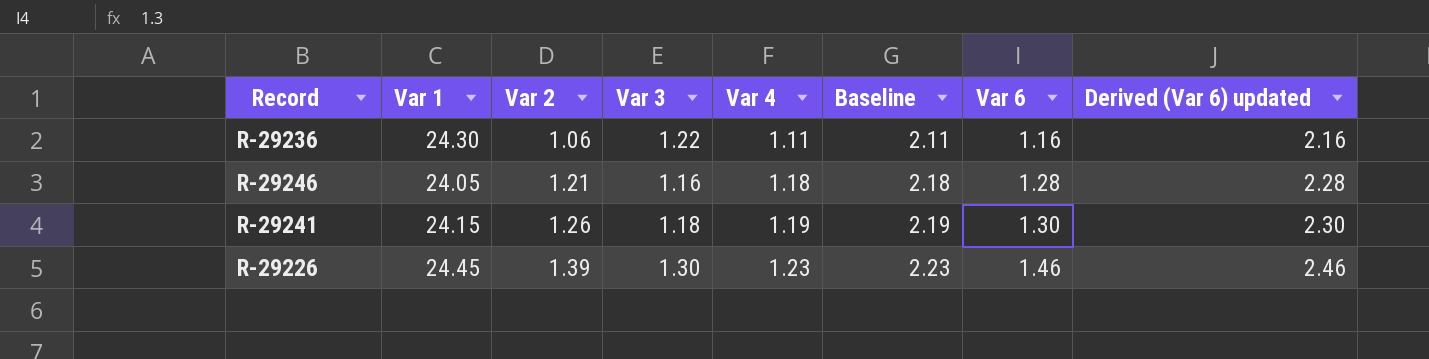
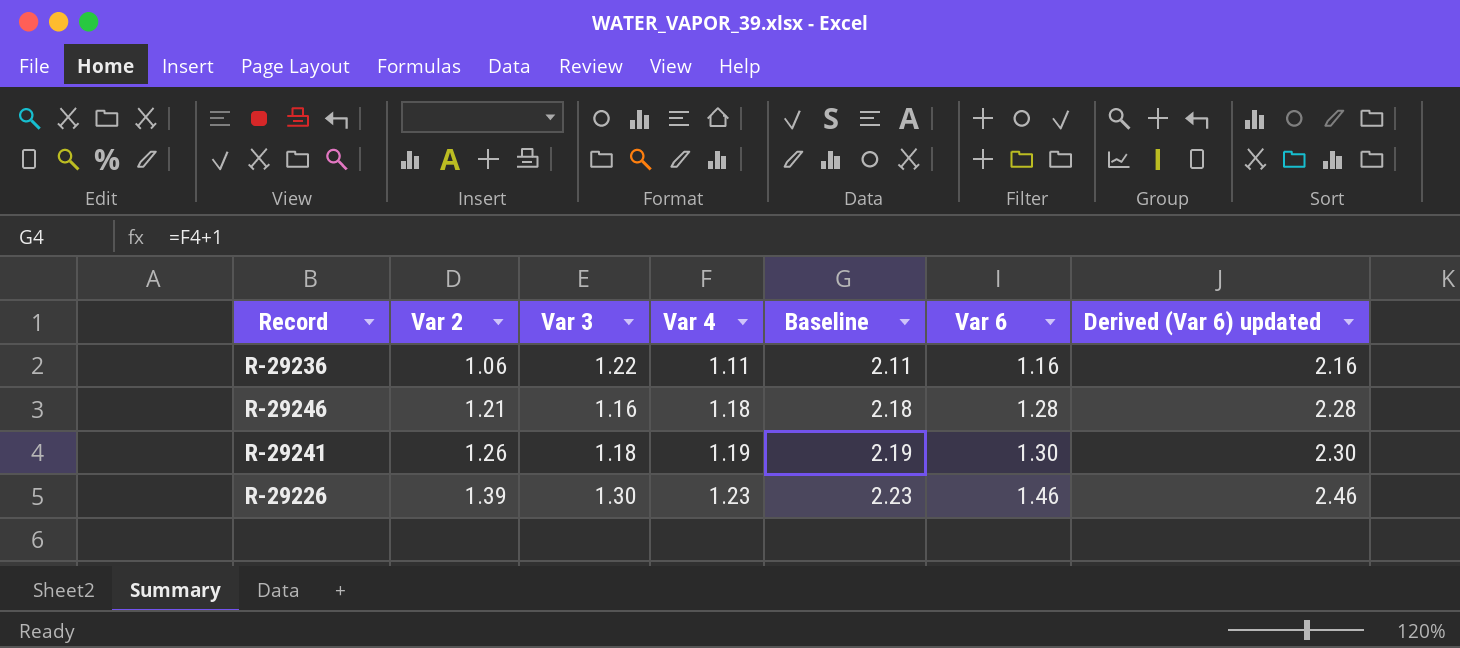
column Var 1 | position: 2 -> none

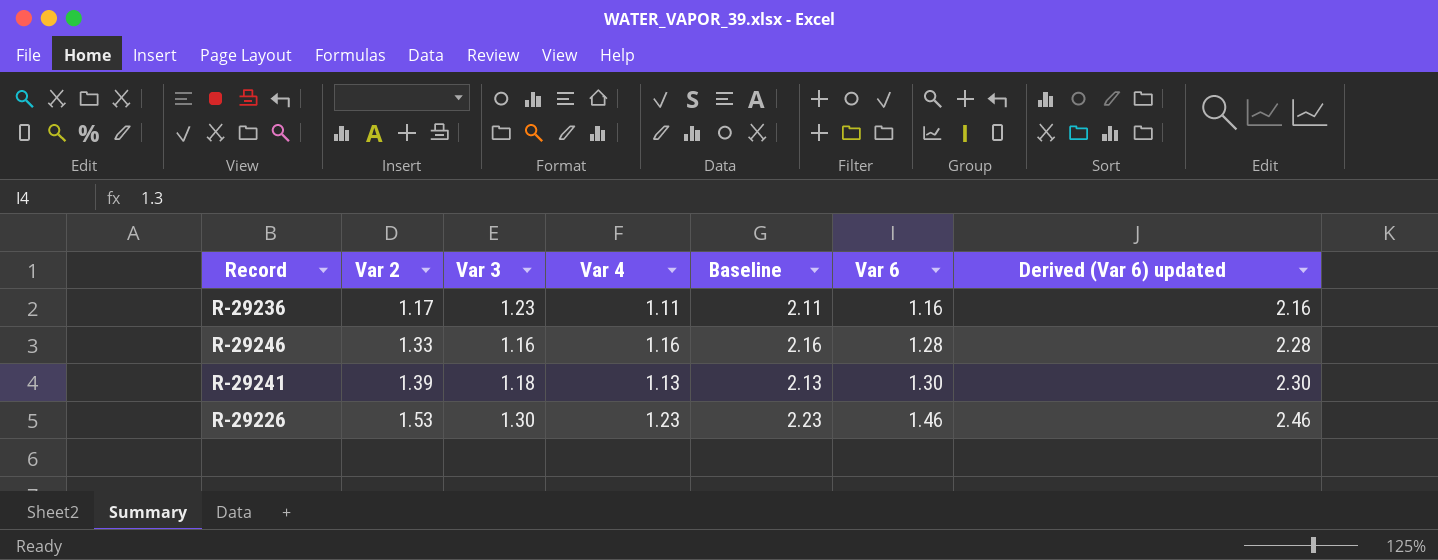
R-29236 | Var 2: 1.06 -> 1.17
R-29236 | Var 3: 1.22 -> 1.23
R-29246 | Var 2: 1.21 -> 1.33
R-29246 | Var 4: 1.18 -> 1.16
R-29246 | Baseline: 2.18 -> 2.16
R-29241 | Var 2: 1.26 -> 1.39
R-29241 | Var 4: 1.19 -> 1.13
R-29241 | Baseline: 2.19 -> 2.13
R-29226 | Var 2: 1.39 -> 1.53

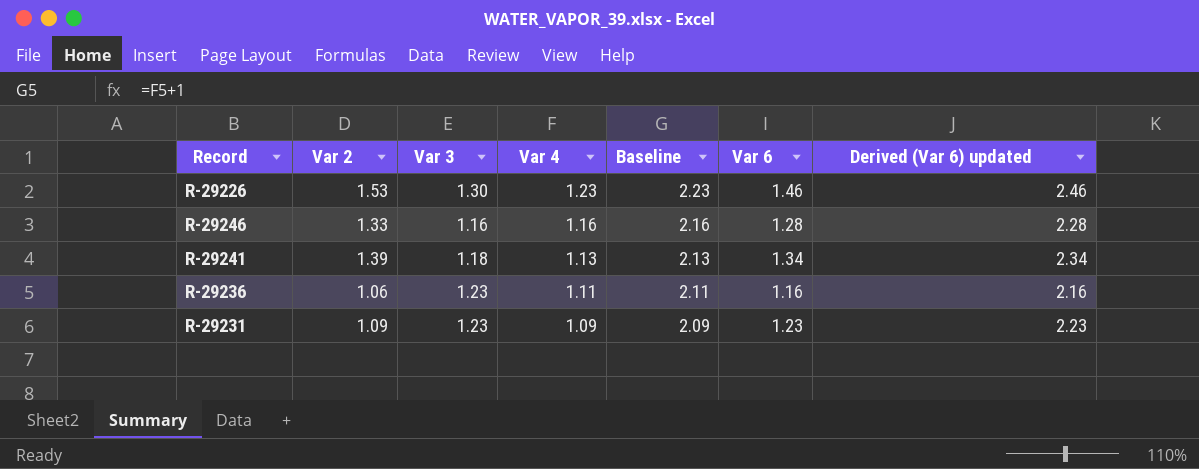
row order: Var 2 ascending -> Var 4 descending
R-29241 | Var 6: 1.30 -> 1.34
R-29241 | Derived (Var 6) updated: 2.30 -> 2.34
R-29236 | Var 2: 1.17 -> 1.06
row R-29231: none -> 1.09 | 1.23 | 1.09 | 2.09 | 1.23 | 2.23

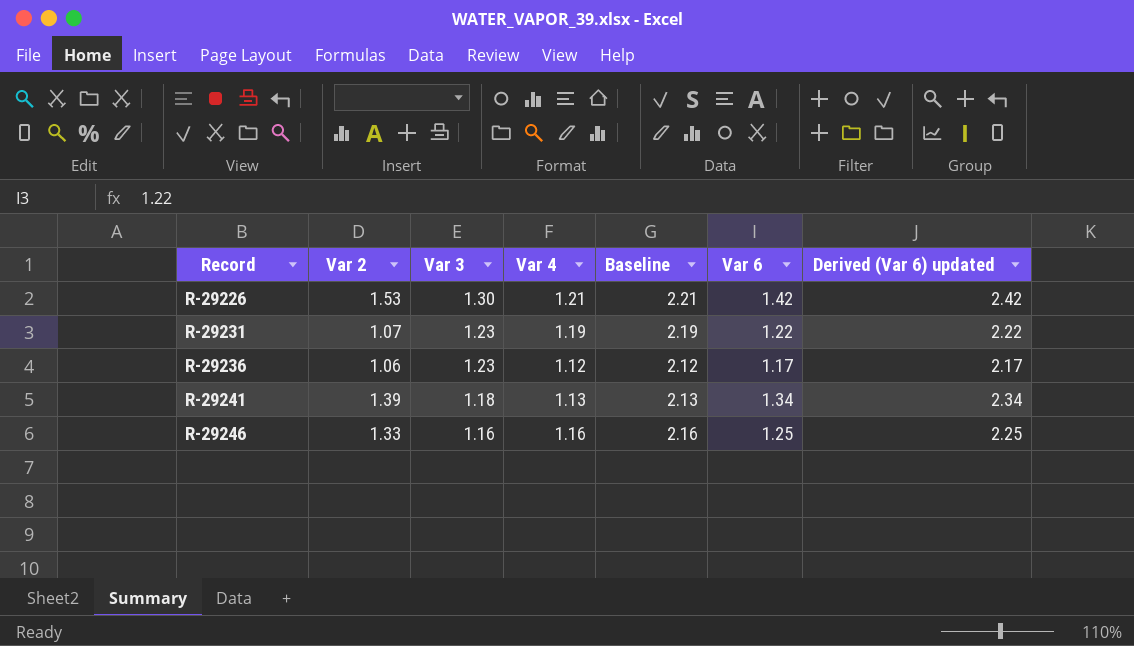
row order: Var 4 descending -> Record ascending
R-29226 | Var 4: 1.23 -> 1.21
R-29226 | Baseline: 2.23 -> 2.21
R-29226 | Var 6: 1.46 -> 1.42
R-29226 | Derived (Var 6) updated: 2.46 -> 2.42
R-29231 | Var 2: 1.09 -> 1.07
R-29231 | Var 4: 1.09 -> 1.19
R-29231 | Baseline: 2.09 -> 2.19
R-29231 | Var 6: 1.23 -> 1.22
R-29231 | Derived (Var 6) updated: 2.23 -> 2.22
R-29236 | Var 4: 1.11 -> 1.12
R-29236 | Baseline: 2.11 -> 2.12
R-29236 | Var 6: 1.16 -> 1.17
R-29236 | Derived (Var 6) updated: 2.16 -> 2.17
R-29246 | Var 6: 1.28 -> 1.25
R-29246 | Derived (Var 6) updated: 2.28 -> 2.25

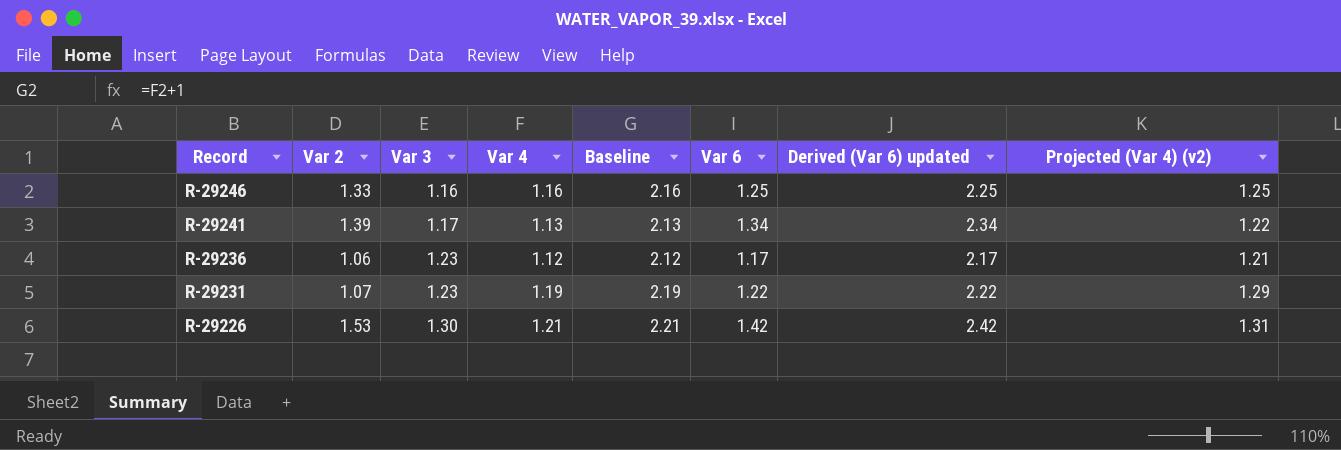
row order: Record ascending -> Record descending
column Projected (Var 4) (v2) | formula: none -> [Var 4] * 1.08
R-29241 | Var 3: 1.18 -> 1.17

